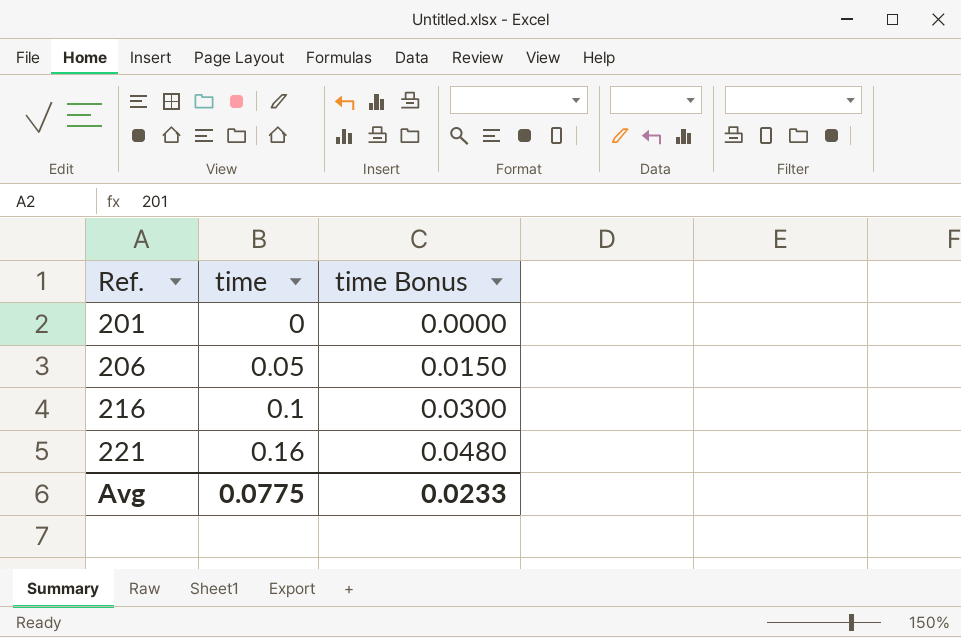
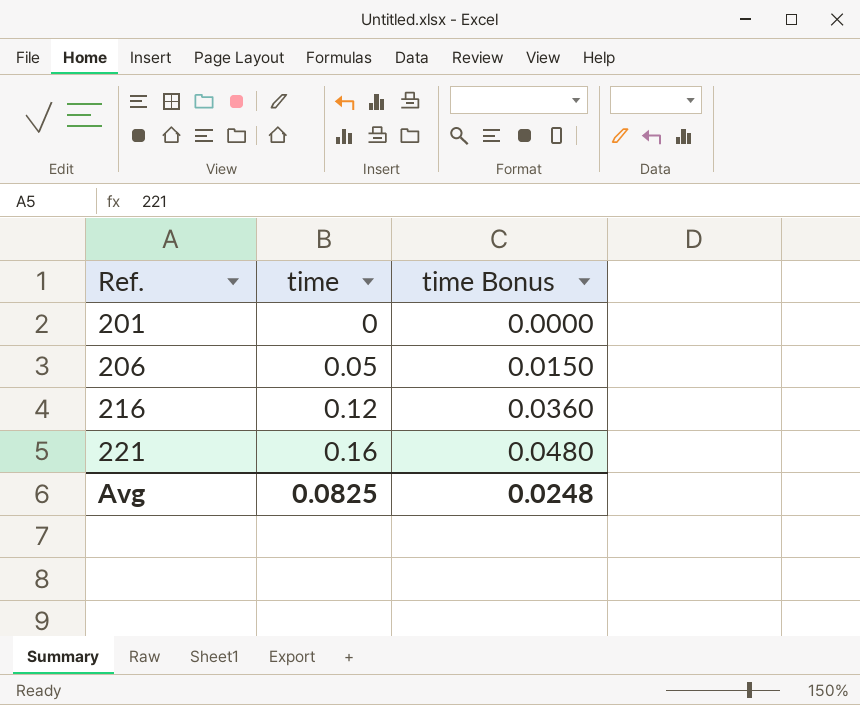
216 | time: 0.1 -> 0.12
216 | time Bonus: 0.0300 -> 0.0360
Avg | time: 0.0775 -> 0.0825
Avg | time Bonus: 0.0233 -> 0.0248

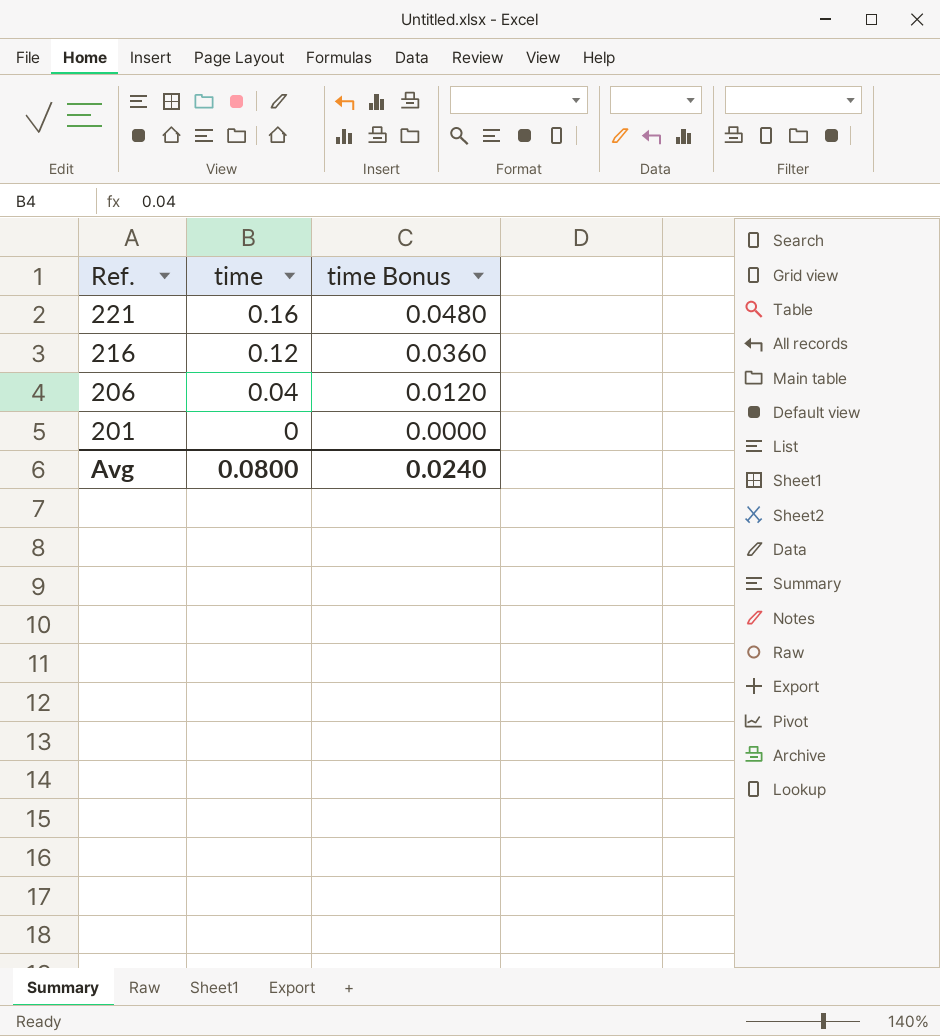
row order: Ref. ascending -> Ref. descending
206 | time: 0.05 -> 0.04
206 | time Bonus: 0.0150 -> 0.0120
Avg | time: 0.0825 -> 0.0800
Avg | time Bonus: 0.0248 -> 0.0240

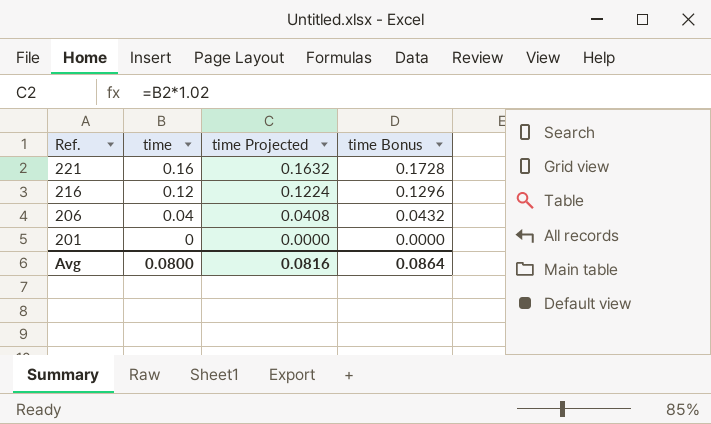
column time Projected | formula: none -> [time] * 1.02
column time Bonus | formula: [time] * 0.3 -> [time] * 1.08
Avg | time Bonus: 0.0240 -> 0.0864

